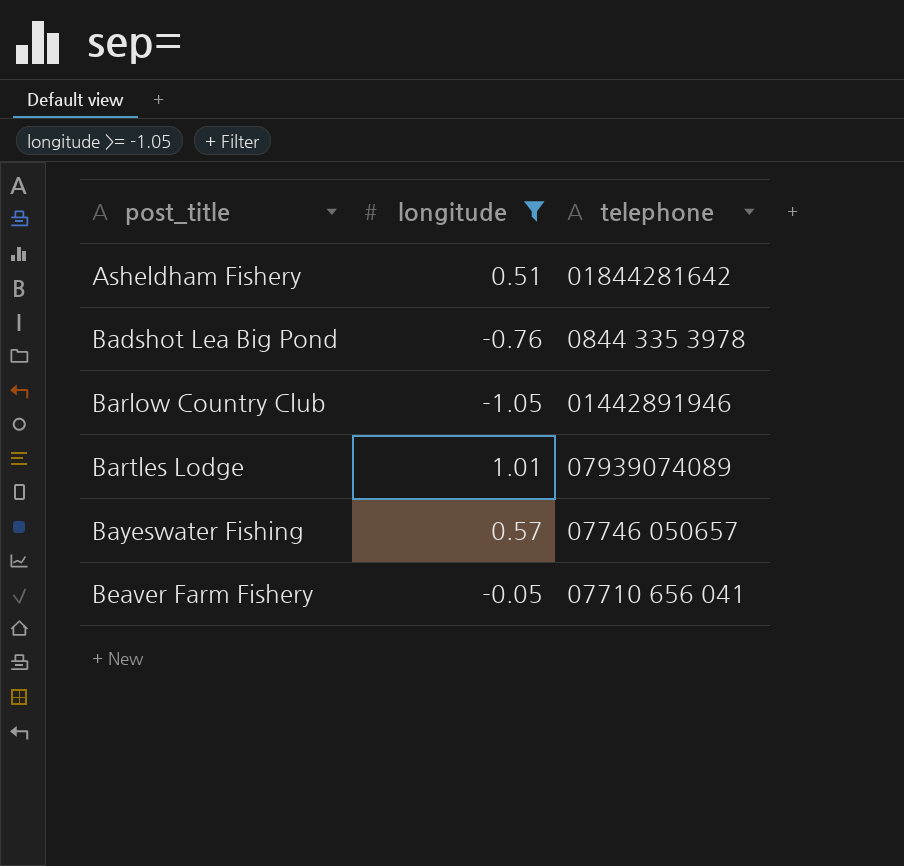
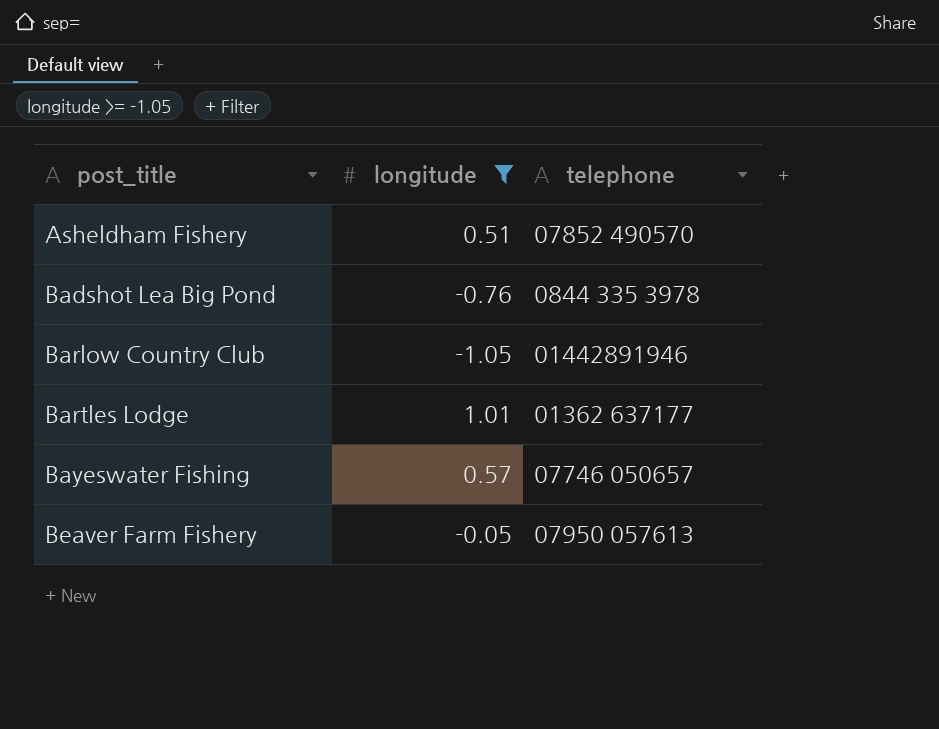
Asheldham Fishery | telephone: 01844281642 -> 07852 490570
Bartles Lodge | telephone: 07939074089 -> 01362 637177
Beaver Farm Fishery | telephone: 07710 656 041 -> 07950 057613

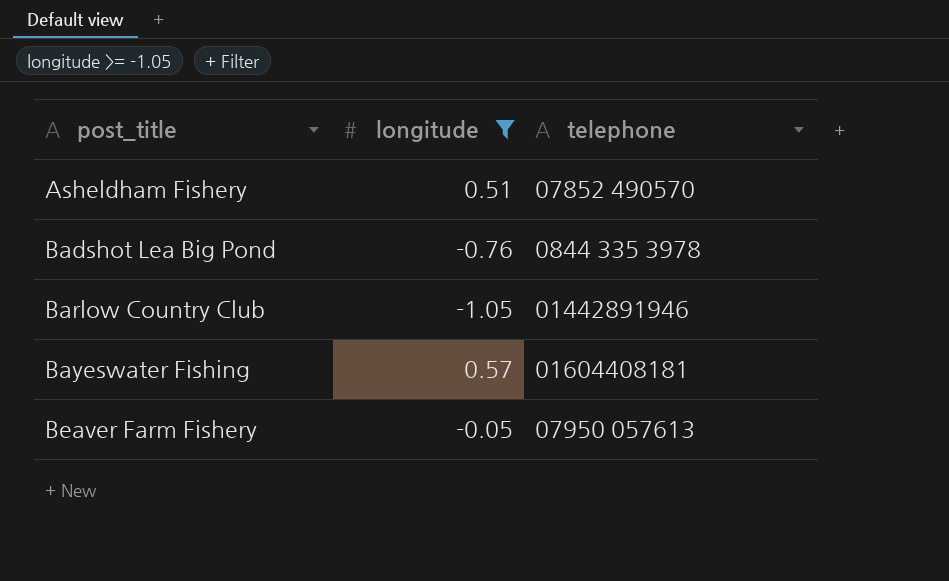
row Bartles Lodge: 1.01 | 01362 637177 -> none
Bayeswater Fishing | telephone: 07746 050657 -> 01604408181

